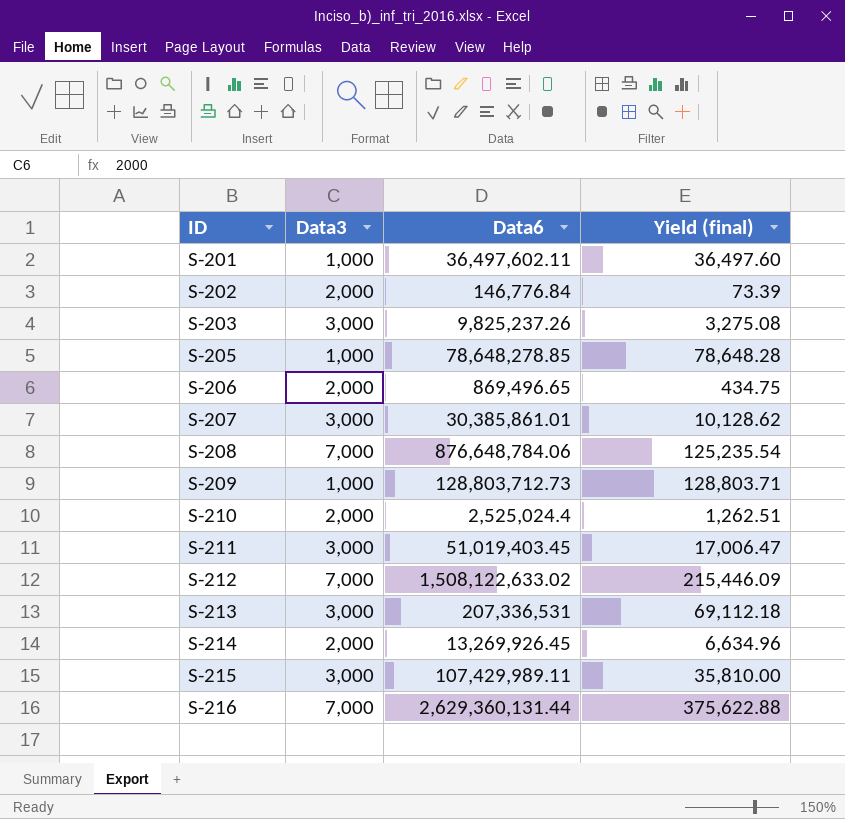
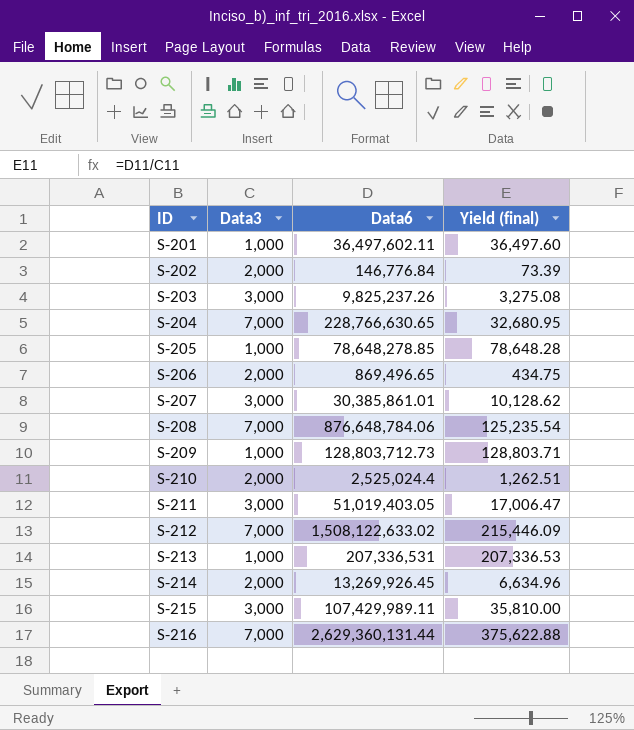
row S-204: none -> 7,000 | 228,766,630.65 | 32,680.95
S-211 | Data6: 51,019,403.45 -> 51,019,403.05
S-213 | Data3: 3,000 -> 1,000
S-213 | Yield (final): 69,112.18 -> 207,336.53

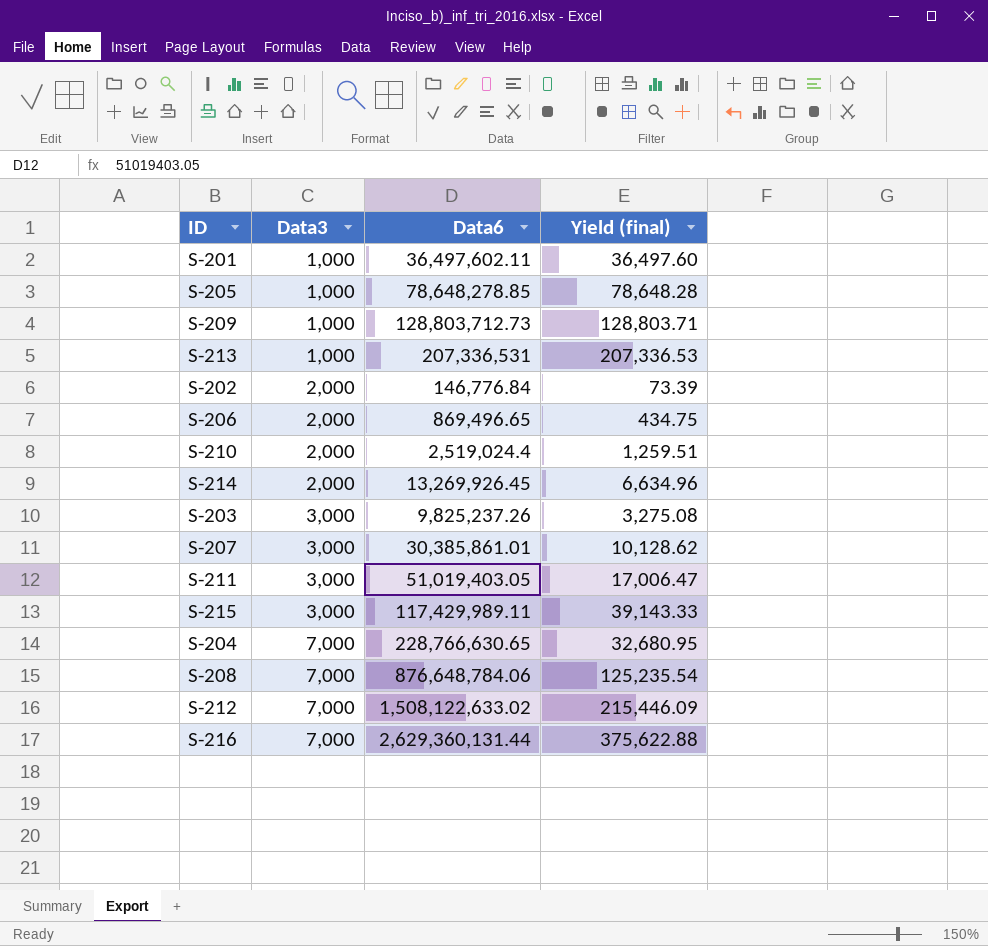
row order: ID ascending -> Data3 ascending
S-210 | Data6: 2,525,024.4 -> 2,519,024.4
S-210 | Yield (final): 1,262.51 -> 1,259.51
S-215 | Data6: 107,429,989.11 -> 117,429,989.11
S-215 | Yield (final): 35,810.00 -> 39,143.33

